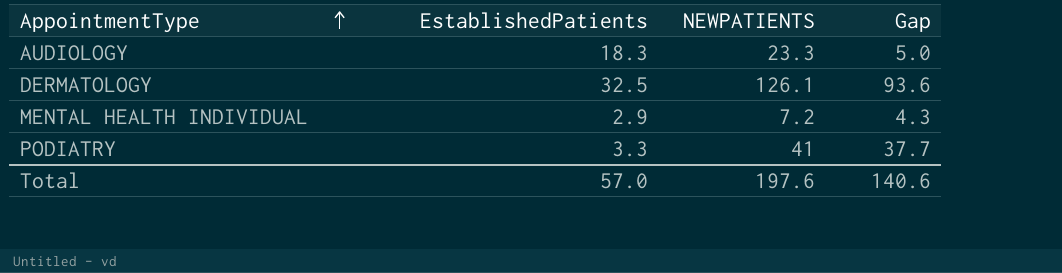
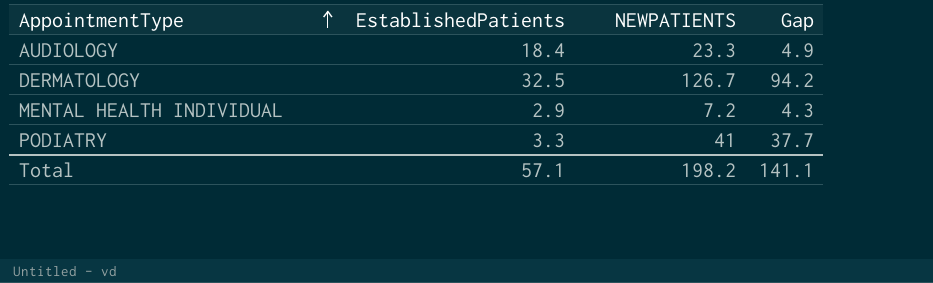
AUDIOLOGY | EstablishedPatients: 18.3 -> 18.4
AUDIOLOGY | Gap: 5.0 -> 4.9
DERMATOLOGY | NEWPATIENTS: 126.1 -> 126.7
DERMATOLOGY | Gap: 93.6 -> 94.2
Total | EstablishedPatients: 57.0 -> 57.1
Total | NEWPATIENTS: 197.6 -> 198.2
Total | Gap: 140.6 -> 141.1

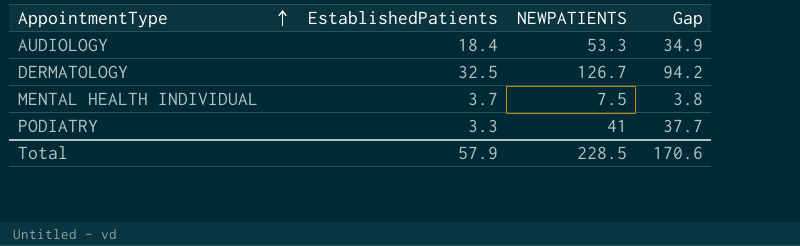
AUDIOLOGY | NEWPATIENTS: 23.3 -> 53.3
AUDIOLOGY | Gap: 4.9 -> 34.9
MENTAL HEALTH INDIVIDUAL | EstablishedPatients: 2.9 -> 3.7
MENTAL HEALTH INDIVIDUAL | NEWPATIENTS: 7.2 -> 7.5
MENTAL HEALTH INDIVIDUAL | Gap: 4.3 -> 3.8
Total | EstablishedPatients: 57.1 -> 57.9
Total | NEWPATIENTS: 198.2 -> 228.5
Total | Gap: 141.1 -> 170.6

